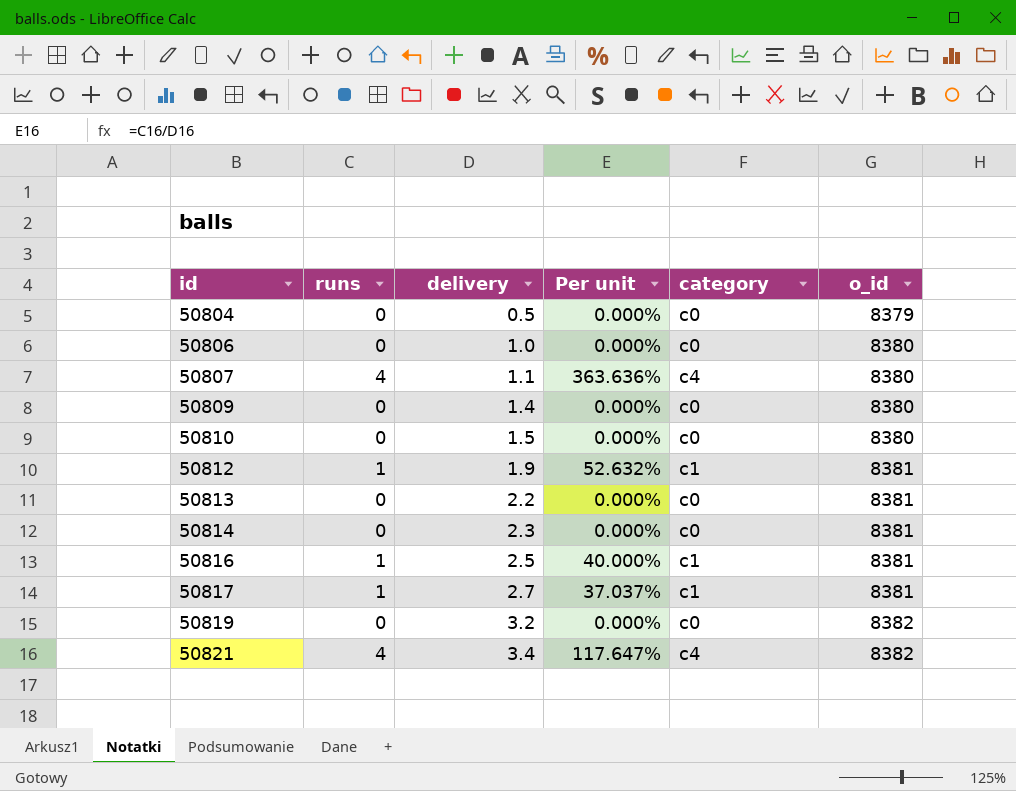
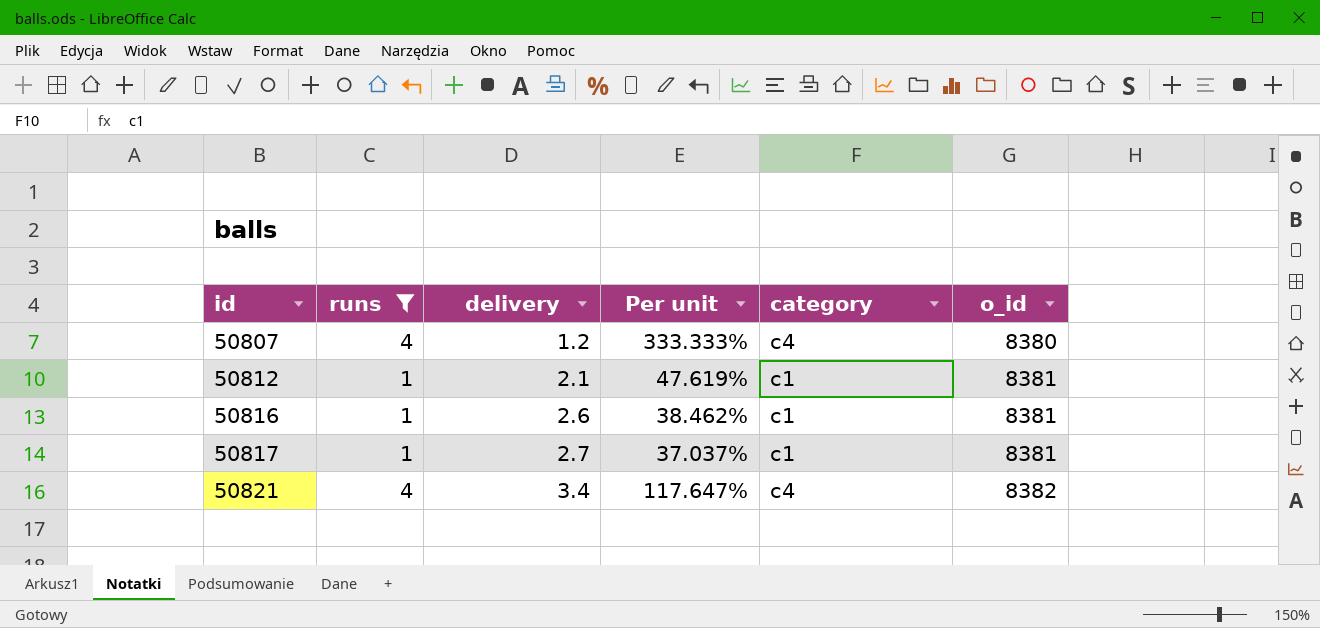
filter: none -> runs != 0
50807 | delivery: 1.1 -> 1.2
50807 | Per unit: 363.636% -> 333.333%
50812 | delivery: 1.9 -> 2.1
50812 | Per unit: 52.632% -> 47.619%
50816 | delivery: 2.5 -> 2.6
50816 | Per unit: 40.000% -> 38.462%

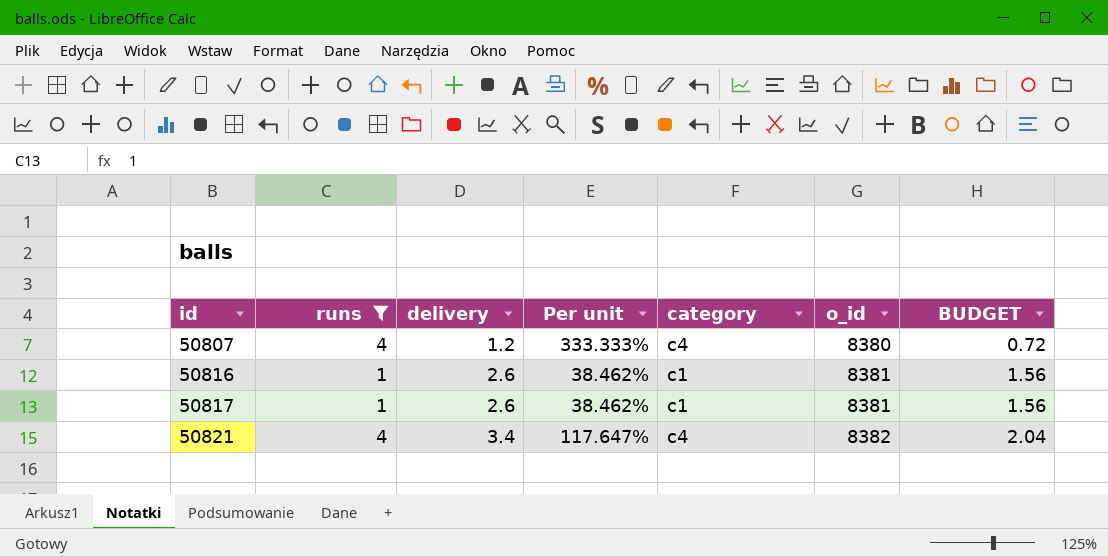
column BUDGET | formula: none -> [delivery] * 0.6
row 50812: 1 | 2.1 | 47.619% | c1 | 8381 -> none
50817 | delivery: 2.7 -> 2.6
50817 | Per unit: 37.037% -> 38.462%

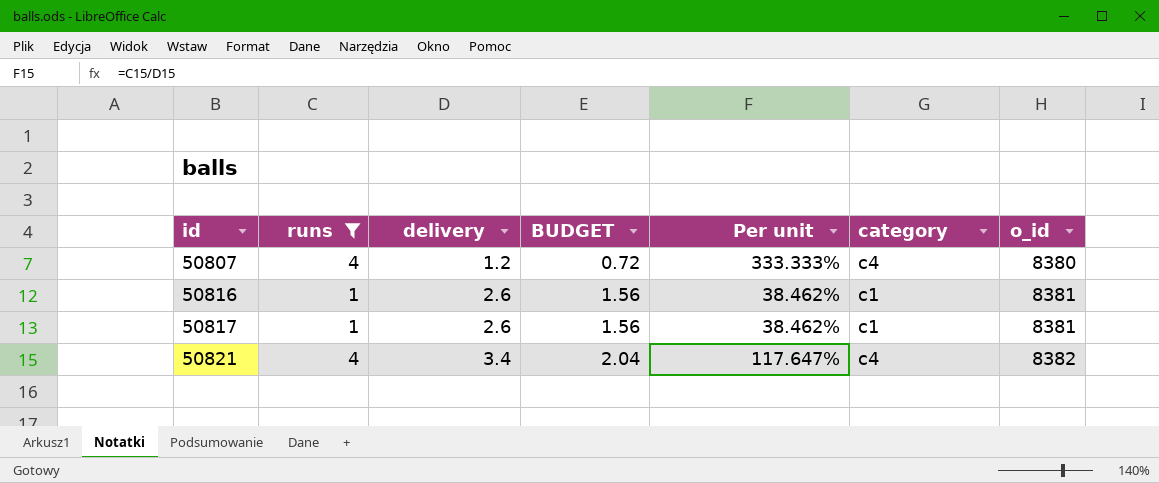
column BUDGET | position: 7 -> 4

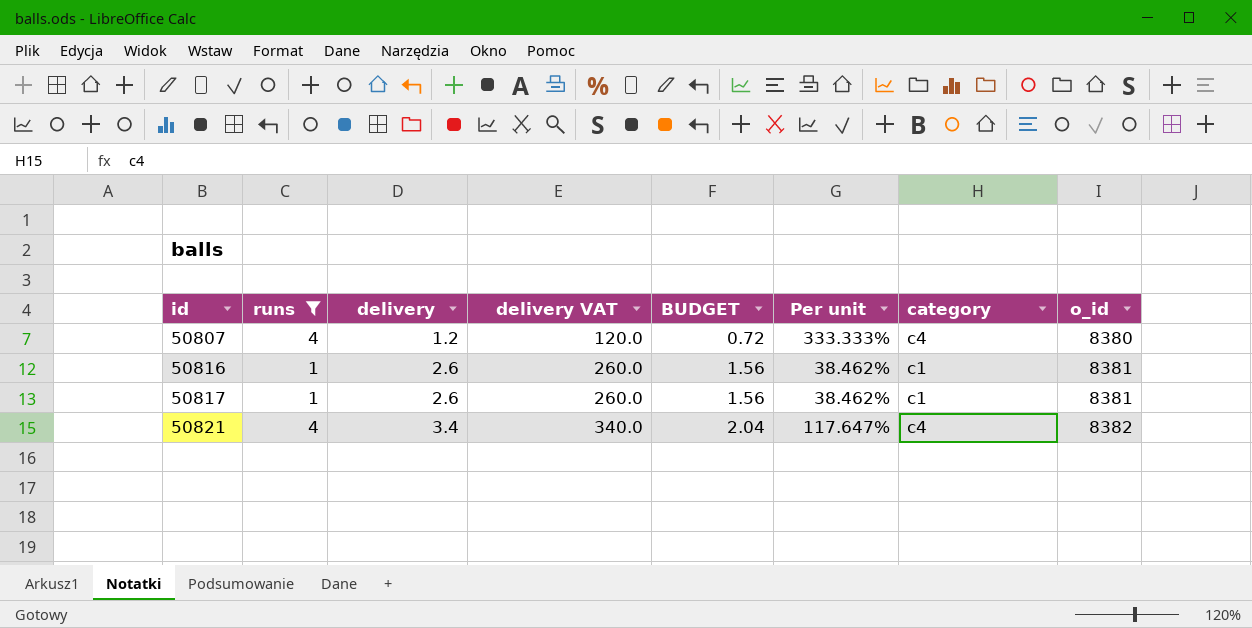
column delivery VAT | formula: none -> [delivery] * 100

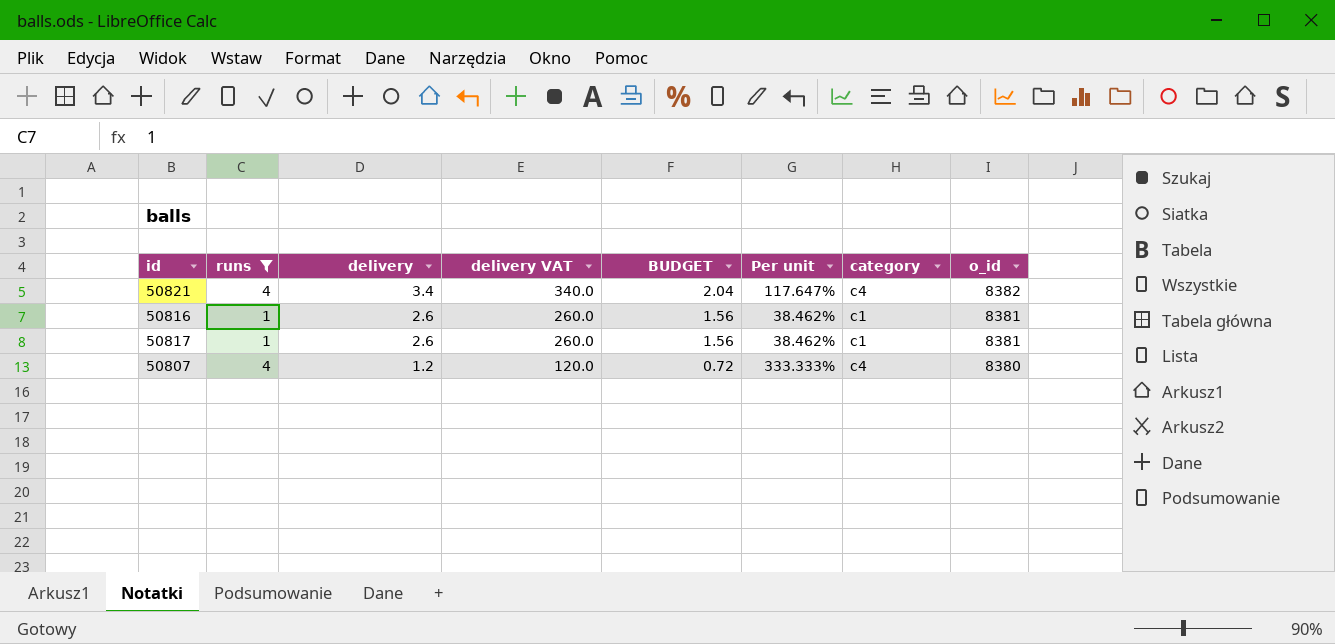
row order: id ascending -> delivery descending

